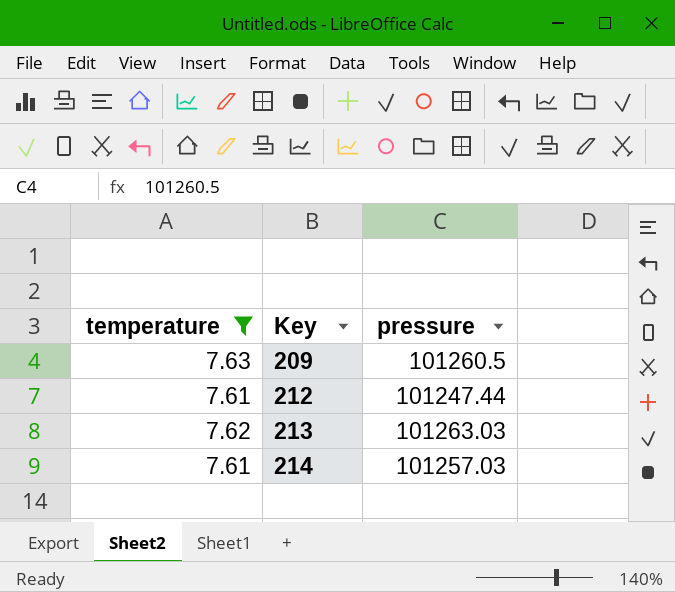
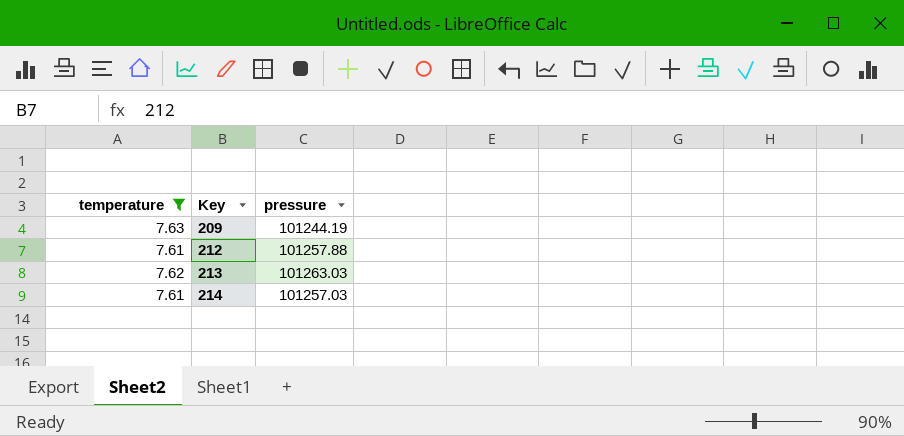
209 | pressure: 101260.5 -> 101244.19
212 | pressure: 101247.44 -> 101257.88

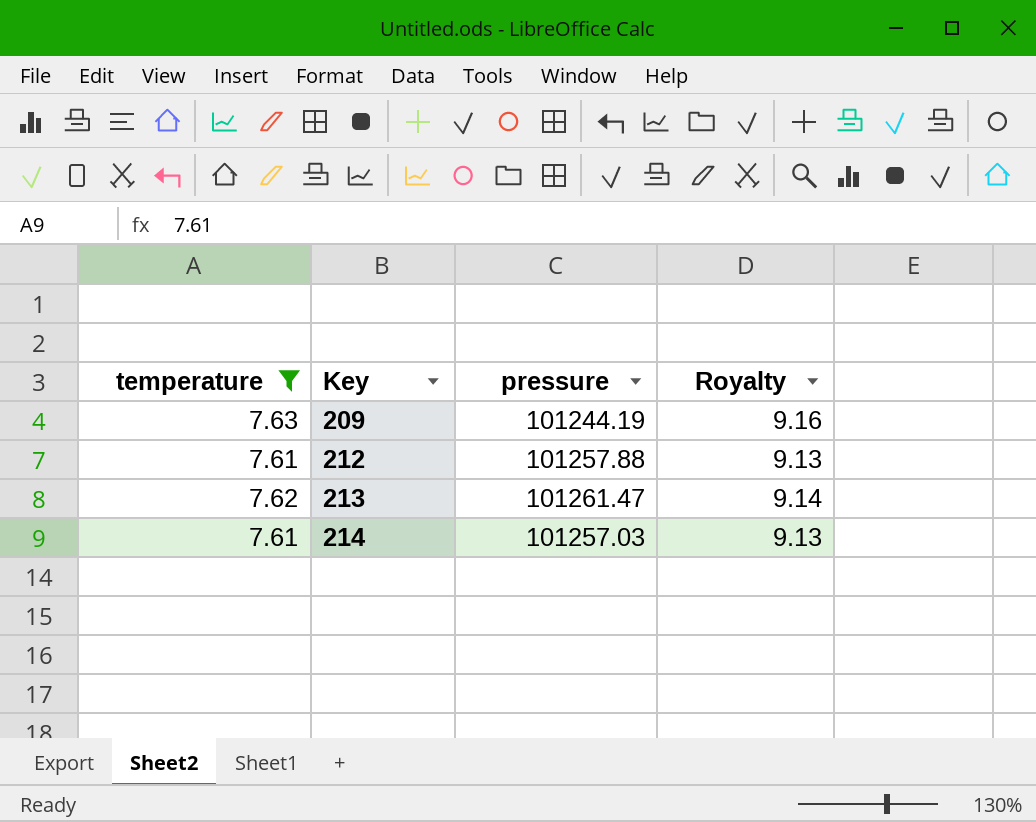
column Royalty | formula: none -> [temperature] * 1.2
213 | pressure: 101263.03 -> 101261.47

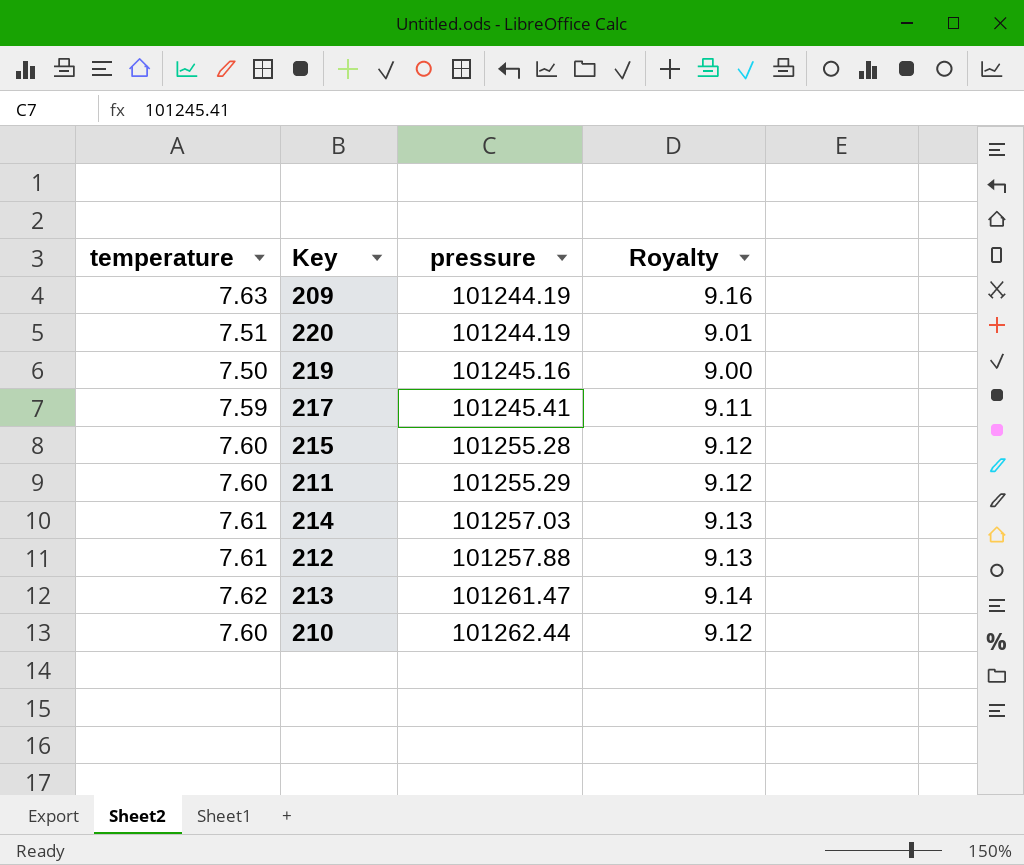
filter: temperature >= 7.61 -> none
row order: Key ascending -> pressure ascending

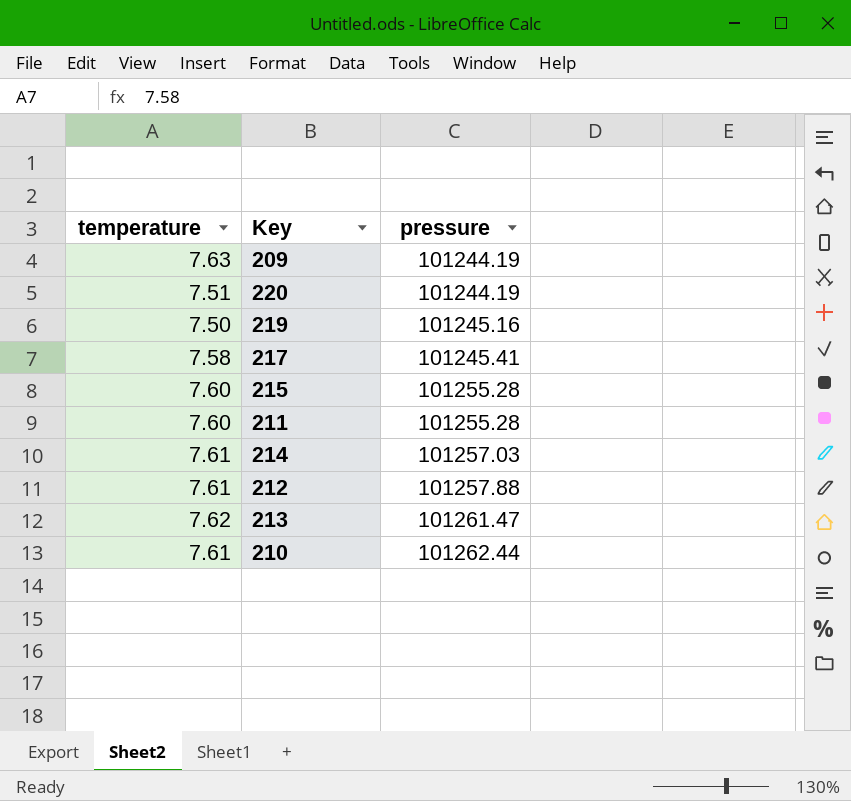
column Royalty | formula: [temperature] * 1.2 -> none
217 | temperature: 7.59 -> 7.58
211 | pressure: 101255.29 -> 101255.28
210 | temperature: 7.60 -> 7.61

